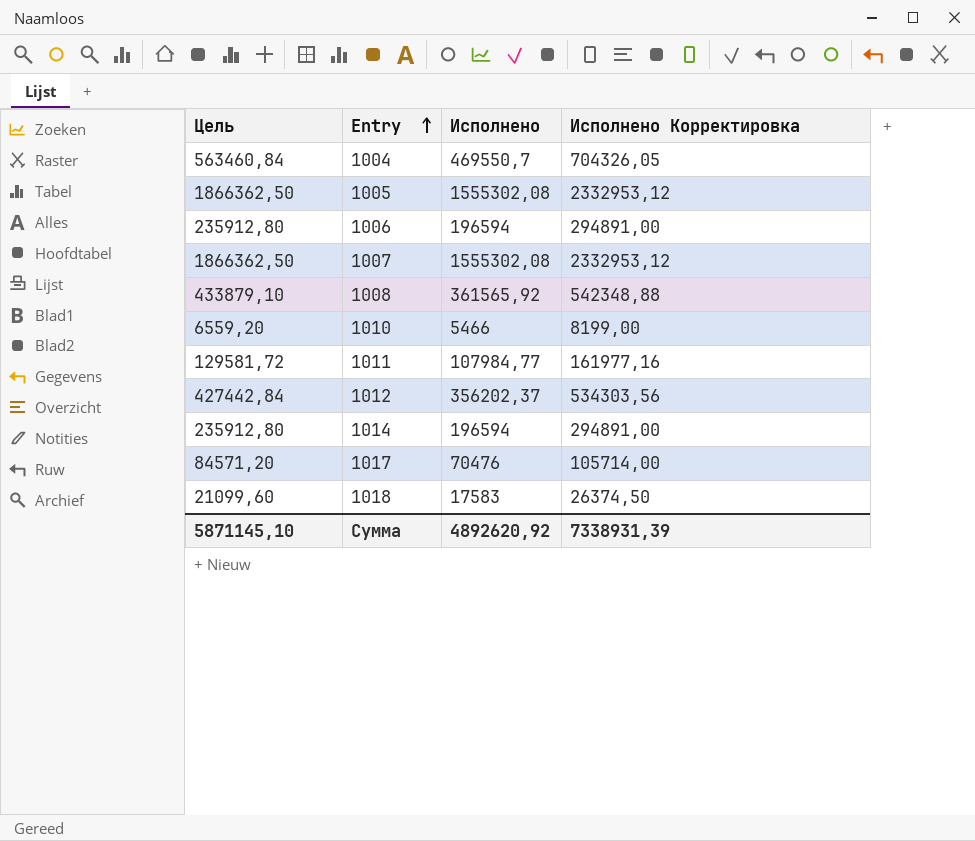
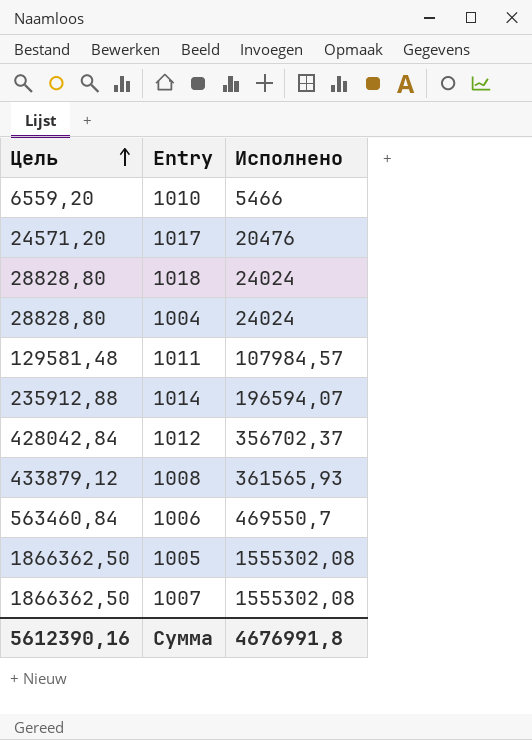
row order: Entry ascending -> Цель ascending
column Исполнено Корректировка | formula: [Исполнено] * 1,5 -> none
1017 | Цель: 84571,20 -> 24571,20
1017 | Исполнено: 70476 -> 20476
1018 | Цель: 21099,60 -> 28828,80
1018 | Исполнено: 17583 -> 24024
1004 | Цель: 563460,84 -> 28828,80
1004 | Исполнено: 469550,7 -> 24024
1011 | Цель: 129581,72 -> 129581,48
1011 | Исполнено: 107984,77 -> 107984,57
1014 | Цель: 235912,80 -> 235912,88
1014 | Исполнено: 196594 -> 196594,07
1012 | Цель: 427442,84 -> 428042,84
1012 | Исполнено: 356202,37 -> 356702,37
1008 | Цель: 433879,10 -> 433879,12
1008 | Исполнено: 361565,92 -> 361565,93
1006 | Цель: 235912,80 -> 563460,84
1006 | Исполнено: 196594 -> 469550,7
Сумма | Цель: 5871145,10 -> 5612390,16
Сумма | Исполнено: 4892620,92 -> 4676991,8

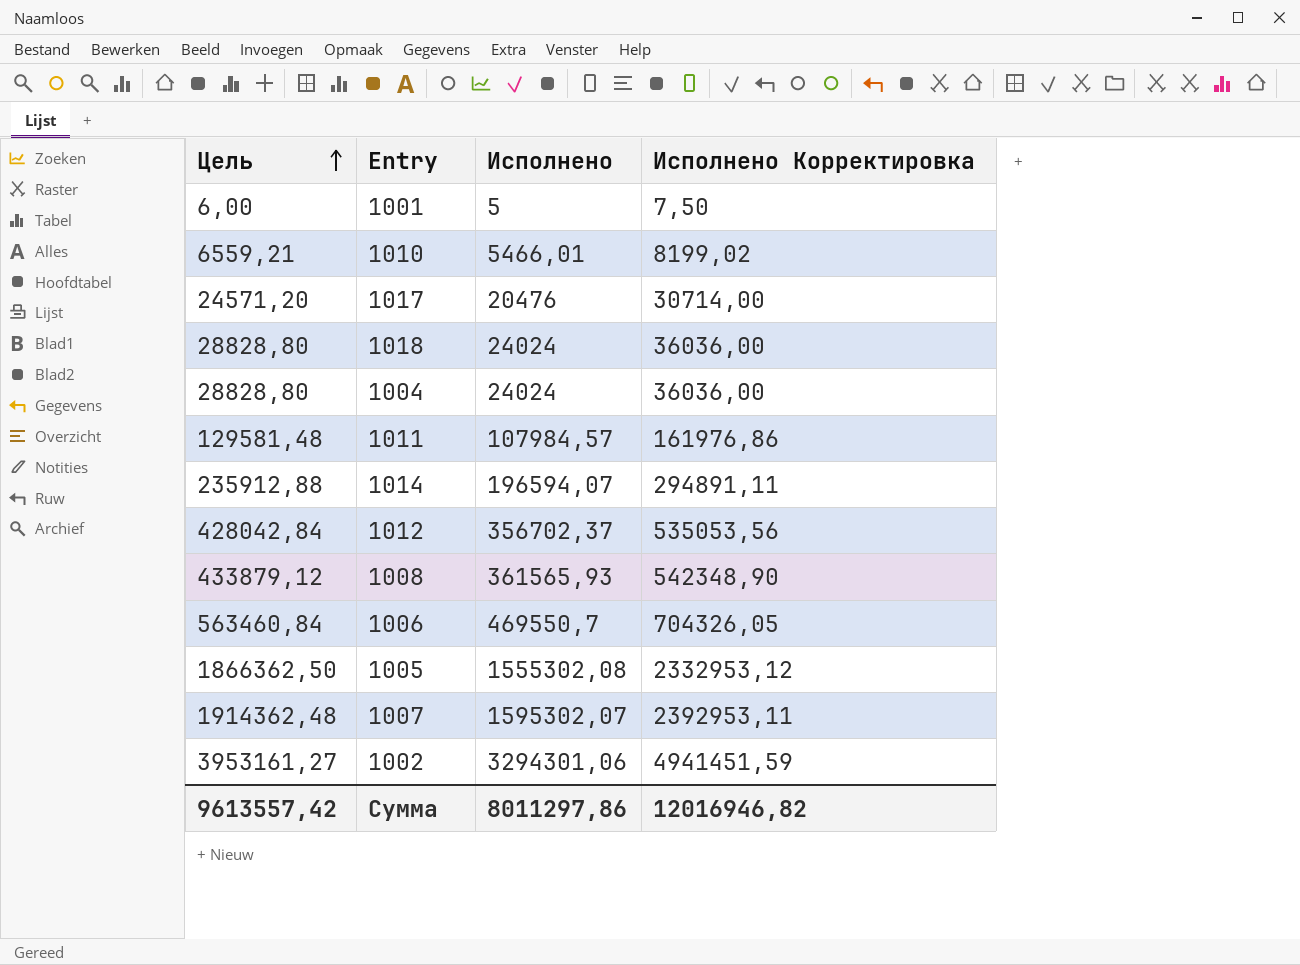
column Исполнено Корректировка | formula: none -> [Исполнено] * 1,5
row 1001: none -> 6,00 | 5 | 7,50
1010 | Цель: 6559,20 -> 6559,21
1010 | Исполнено: 5466 -> 5466,01
1007 | Цель: 1866362,50 -> 1914362,48
1007 | Исполнено: 1555302,08 -> 1595302,07
row 1002: none -> 3953161,27 | 3294301,06 | 4941451,59
Сумма | Цель: 5612390,16 -> 9613557,42
Сумма | Исполнено: 4676991,8 -> 8011297,86

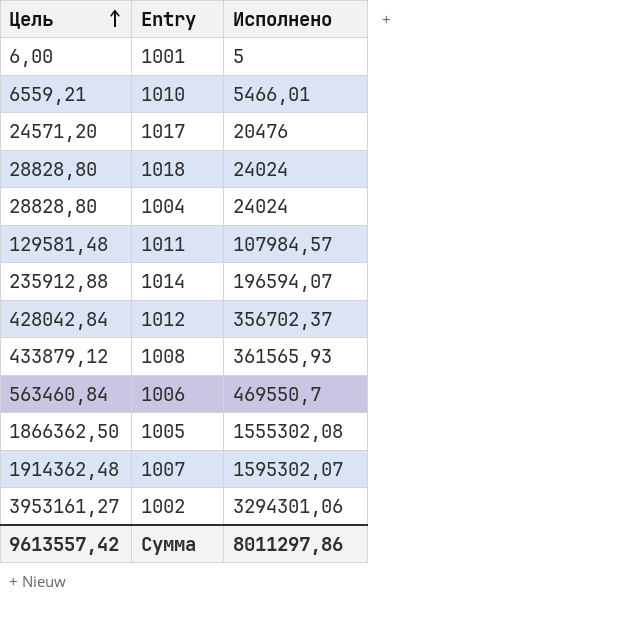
column Исполнено Корректировка | formula: [Исполнено] * 1,5 -> none

